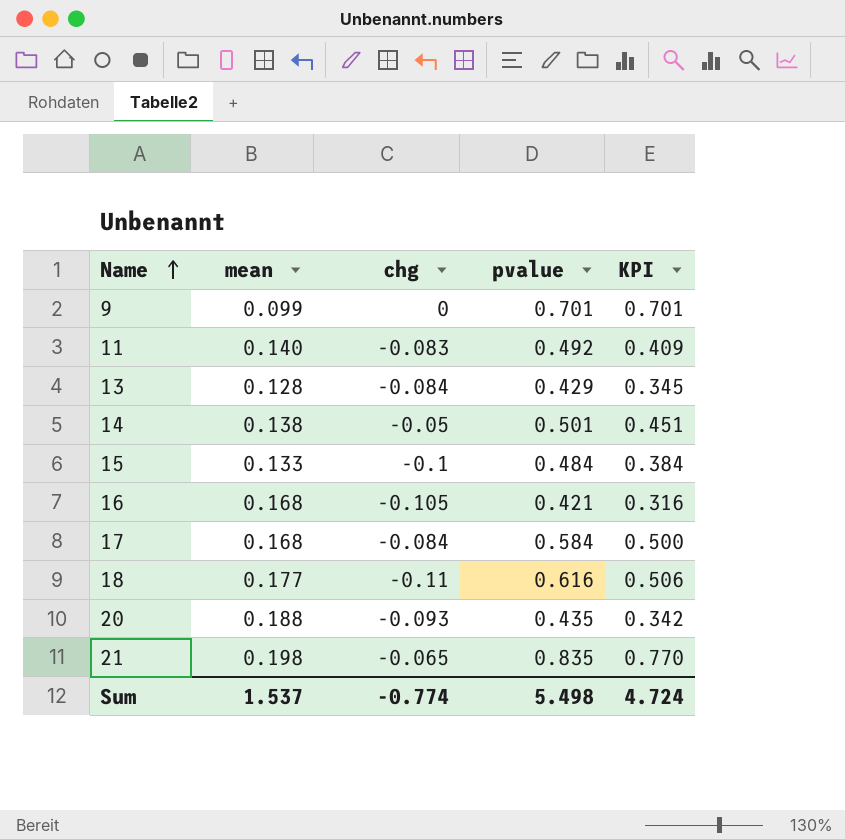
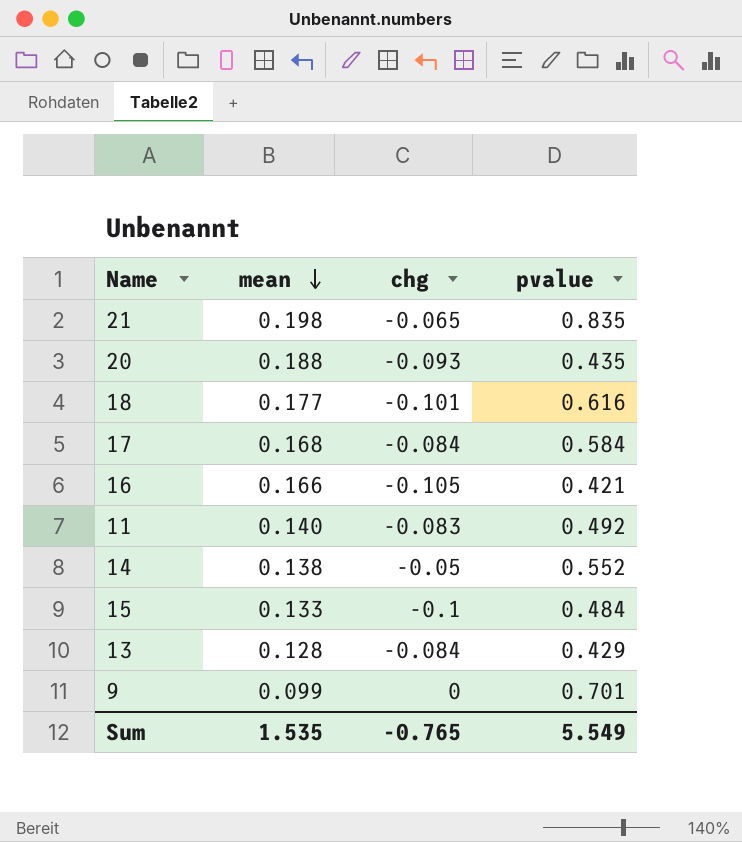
row order: Name ascending -> mean descending
column KPI | formula: [chg] + [pvalue] -> none
18 | chg: -0.11 -> -0.101
16 | mean: 0.168 -> 0.166
14 | pvalue: 0.501 -> 0.552
Sum | mean: 1.537 -> 1.535
Sum | chg: -0.774 -> -0.765
Sum | pvalue: 5.498 -> 5.549

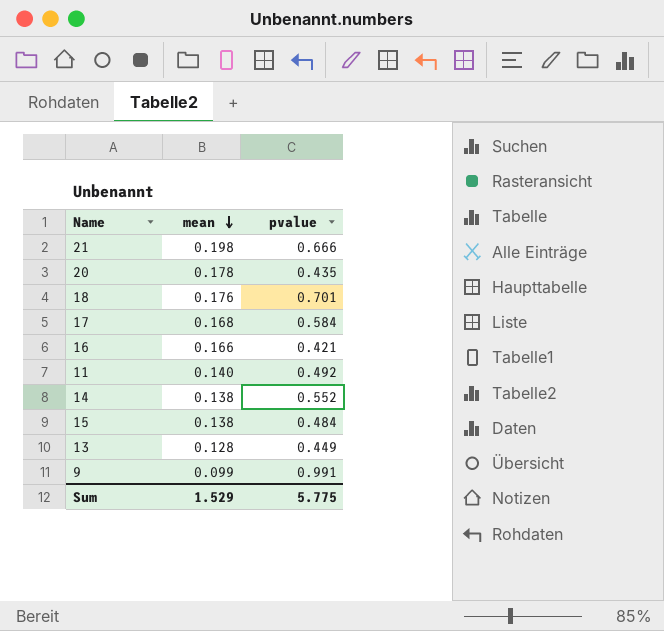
column chg | position: 3 -> none
21 | pvalue: 0.835 -> 0.666
20 | mean: 0.188 -> 0.178
18 | mean: 0.177 -> 0.176
18 | pvalue: 0.616 -> 0.701
15 | mean: 0.133 -> 0.138
13 | pvalue: 0.429 -> 0.449
9 | pvalue: 0.701 -> 0.991
Sum | mean: 1.535 -> 1.529
Sum | pvalue: 5.549 -> 5.775

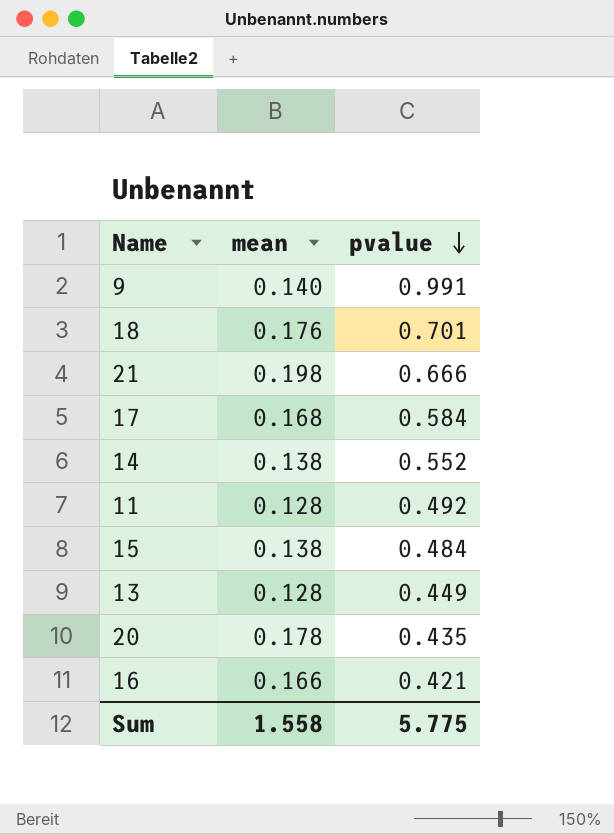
row order: mean descending -> pvalue descending
9 | mean: 0.099 -> 0.140
11 | mean: 0.140 -> 0.128
Sum | mean: 1.529 -> 1.558

